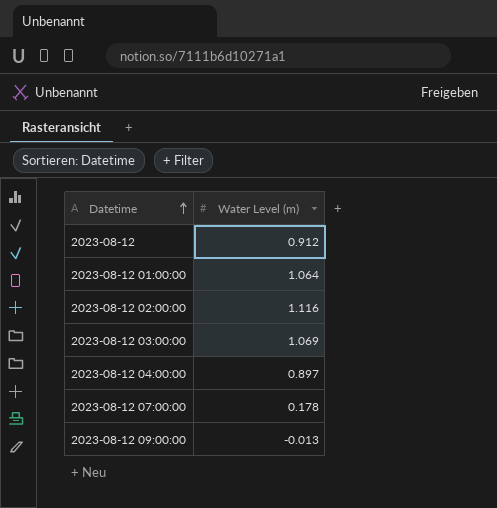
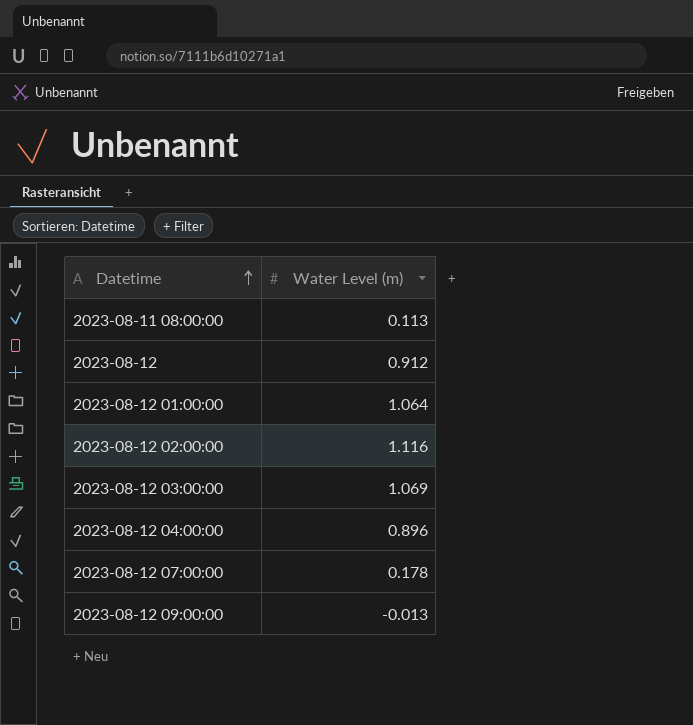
row 2023-08-11 08:00:00: none -> 0.113
2023-08-12 04:00:00 | Water Level (m): 0.897 -> 0.896

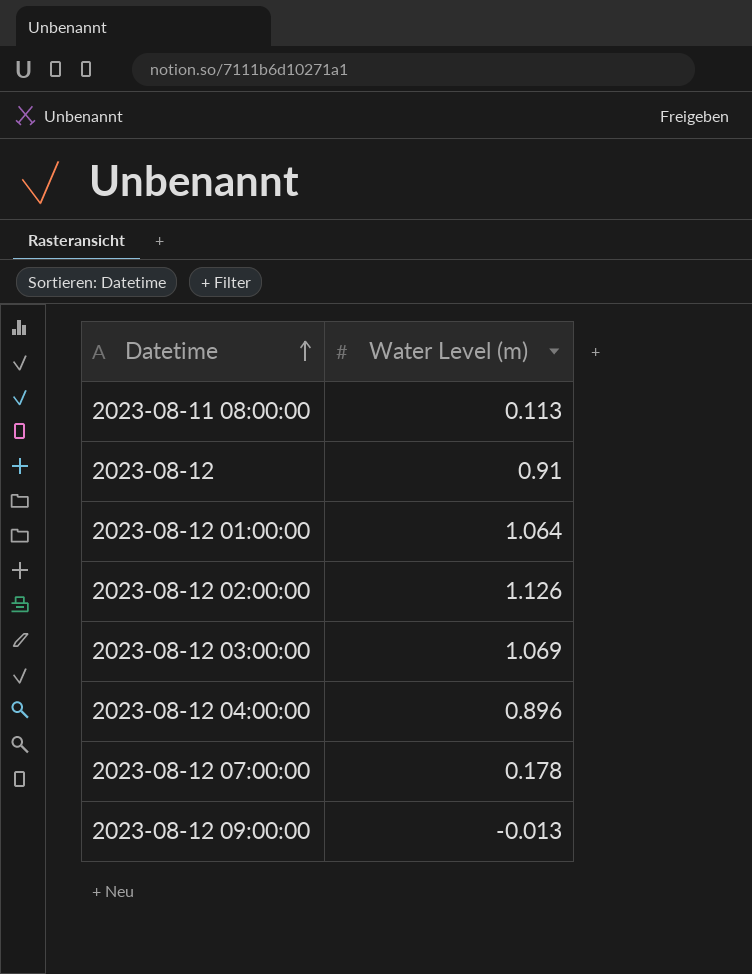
2023-08-12 | Water Level (m): 0.912 -> 0.91
2023-08-12 02:00:00 | Water Level (m): 1.116 -> 1.126

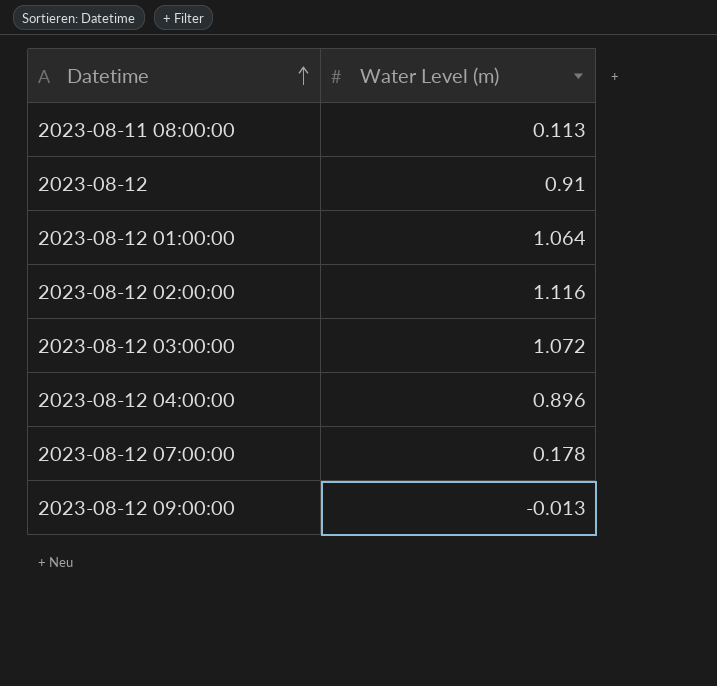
2023-08-12 02:00:00 | Water Level (m): 1.126 -> 1.116
2023-08-12 03:00:00 | Water Level (m): 1.069 -> 1.072

